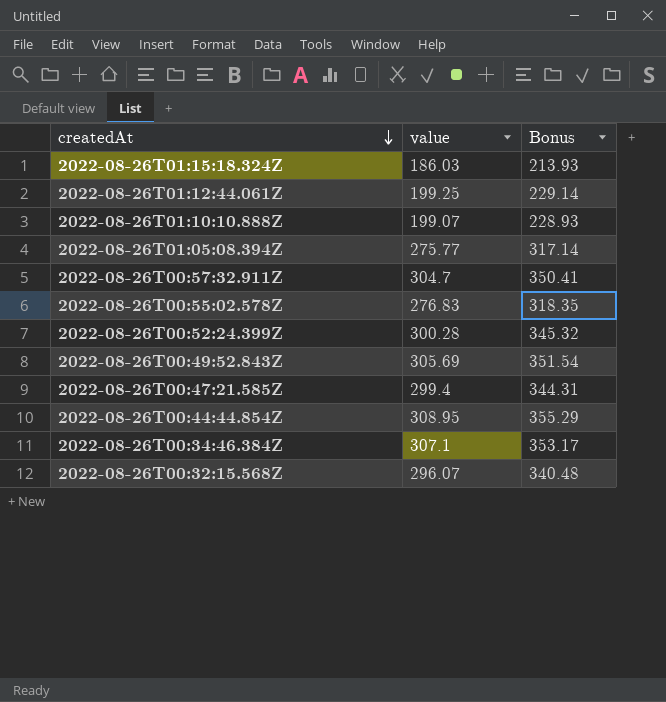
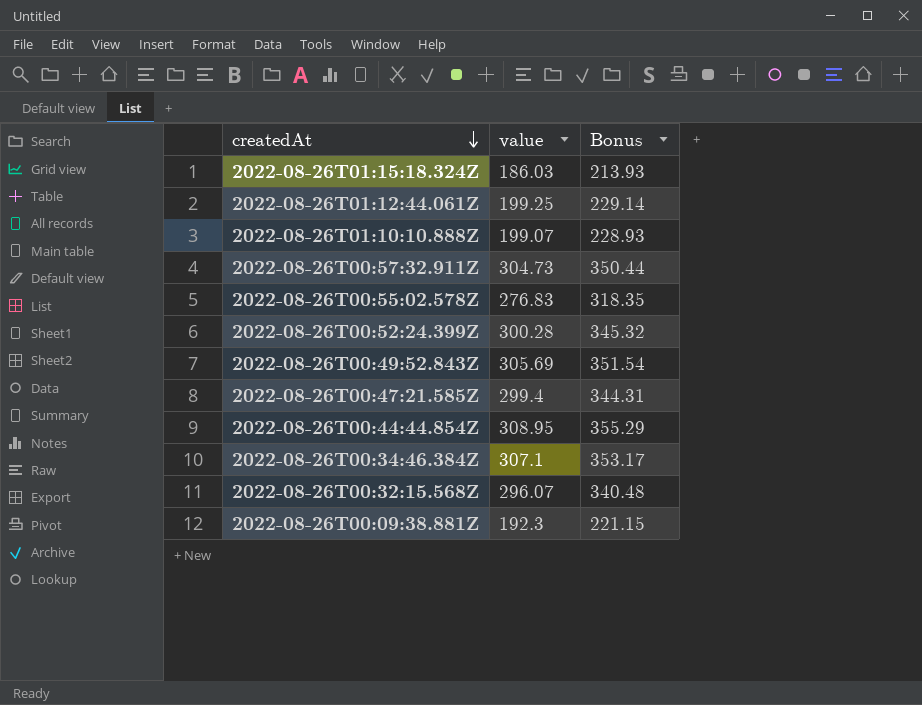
row 2022-08-26T01:05:08.394Z: 275.77 | 317.14 -> none
2022-08-26T00:57:32.911Z | value: 304.7 -> 304.73
2022-08-26T00:57:32.911Z | Bonus: 350.41 -> 350.44
row 2022-08-26T00:09:38.881Z: none -> 192.3 | 221.15

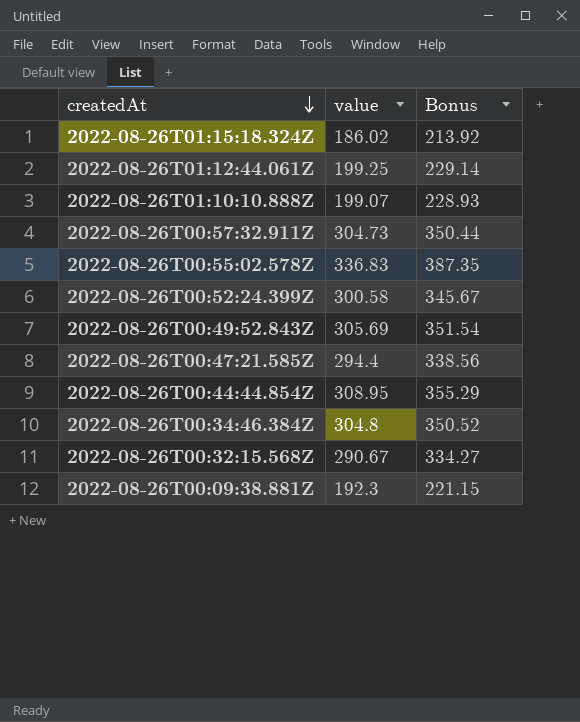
2022-08-26T01:15:18.324Z | value: 186.03 -> 186.02
2022-08-26T01:15:18.324Z | Bonus: 213.93 -> 213.92
2022-08-26T00:55:02.578Z | value: 276.83 -> 336.83
2022-08-26T00:55:02.578Z | Bonus: 318.35 -> 387.35
2022-08-26T00:52:24.399Z | value: 300.28 -> 300.58
2022-08-26T00:52:24.399Z | Bonus: 345.32 -> 345.67
2022-08-26T00:47:21.585Z | value: 299.4 -> 294.4
2022-08-26T00:47:21.585Z | Bonus: 344.31 -> 338.56
2022-08-26T00:34:46.384Z | value: 307.1 -> 304.8
2022-08-26T00:34:46.384Z | Bonus: 353.17 -> 350.52
2022-08-26T00:32:15.568Z | value: 296.07 -> 290.67
2022-08-26T00:32:15.568Z | Bonus: 340.48 -> 334.27

